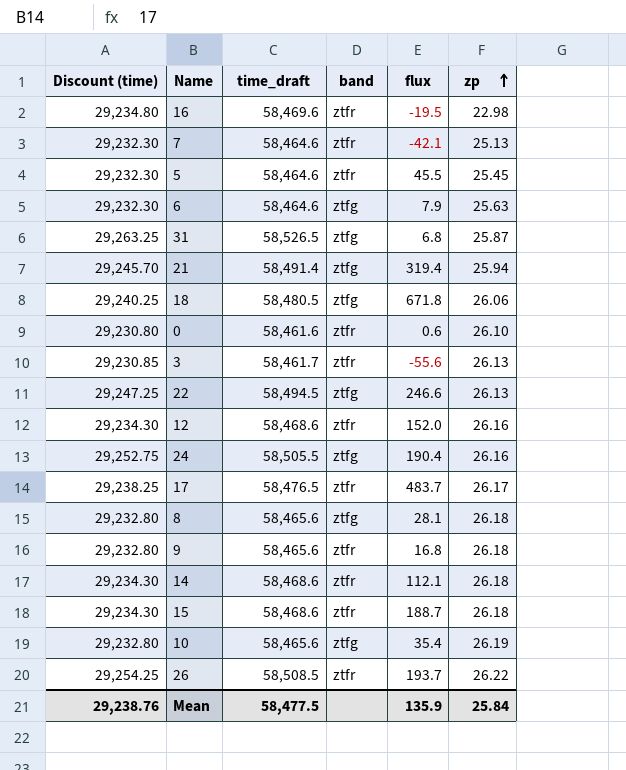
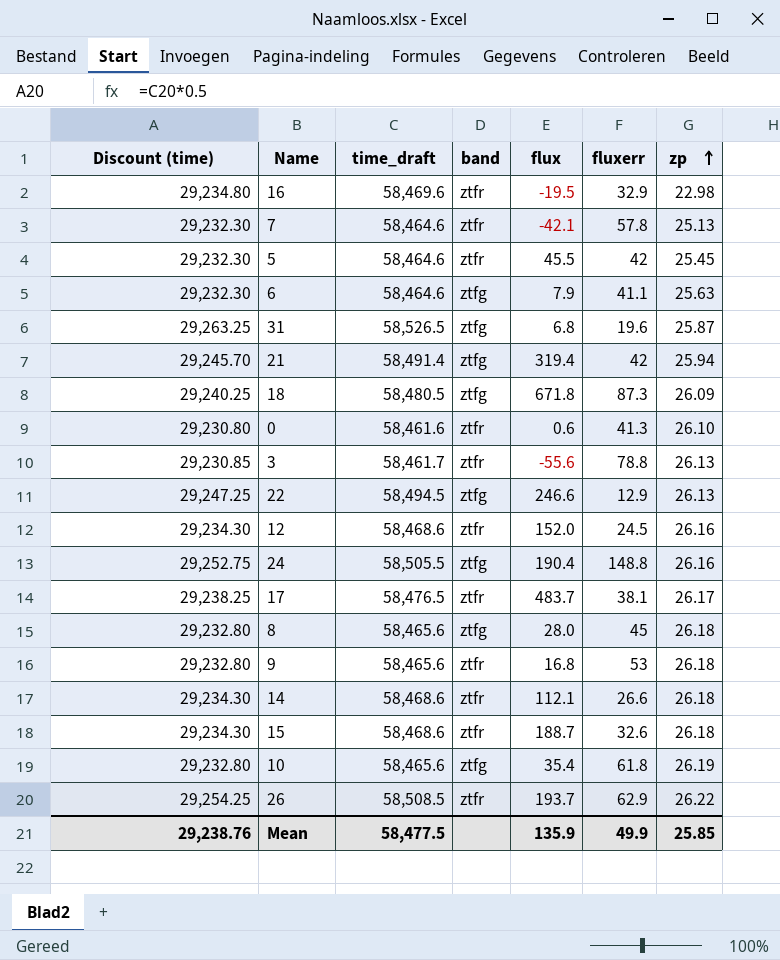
column fluxerr | position: none -> 6
18 | zp: 26.06 -> 26.09
8 | flux: 28.1 -> 28.0
Mean | zp: 25.84 -> 25.85

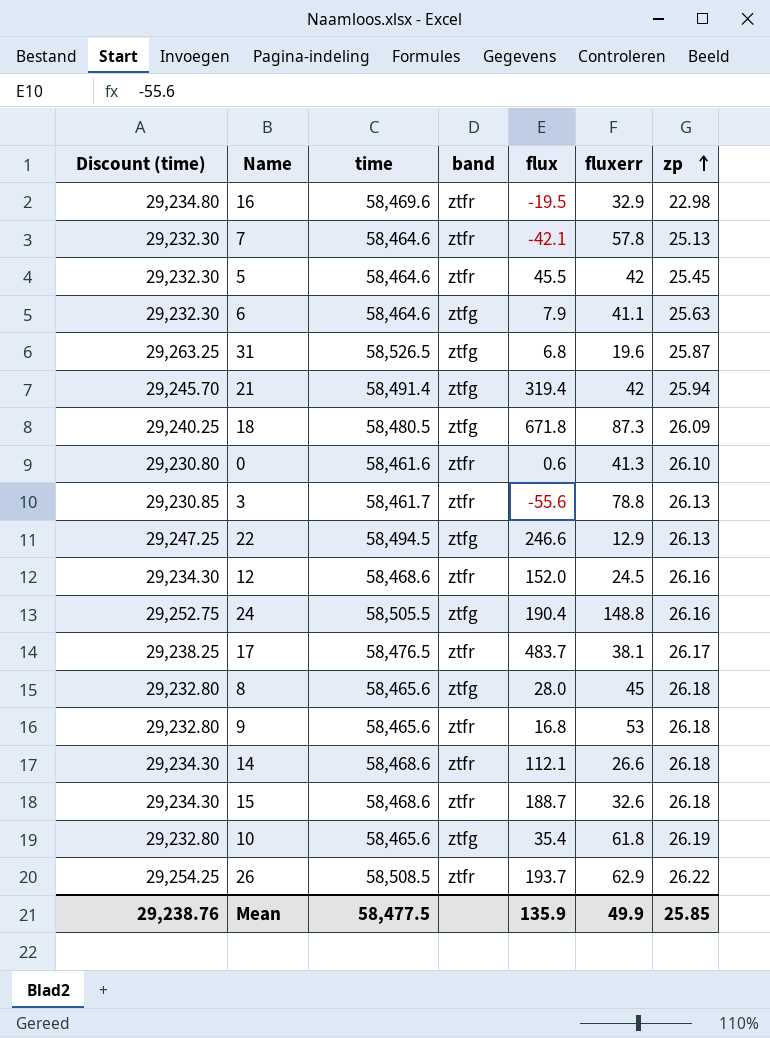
column name: time_draft -> time

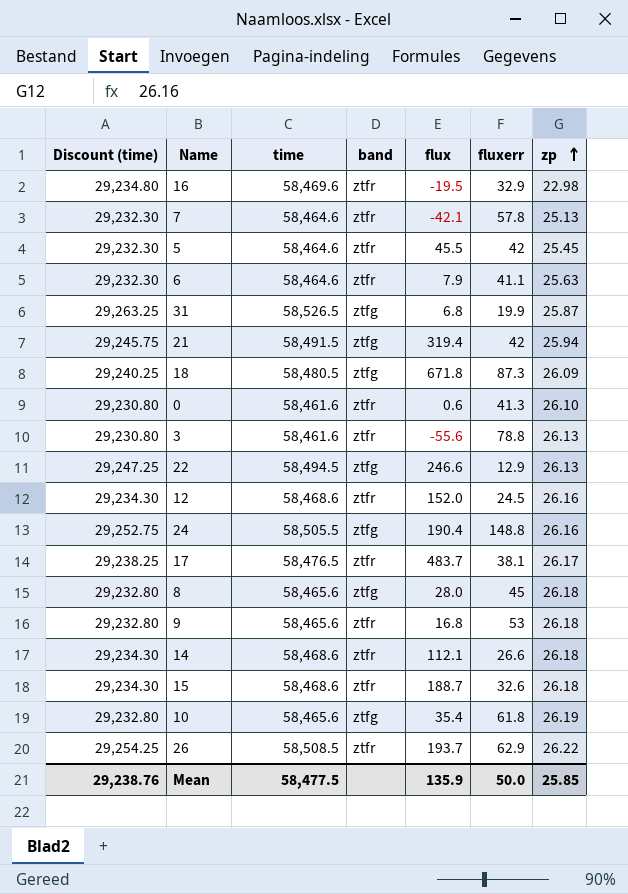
6 | band: ztfg -> ztfr
31 | fluxerr: 19.6 -> 19.9
21 | Discount (time): 29,245.70 -> 29,245.75
21 | time: 58,491.4 -> 58,491.5
3 | Discount (time): 29,230.85 -> 29,230.80
3 | time: 58,461.7 -> 58,461.6
Mean | fluxerr: 49.9 -> 50.0

